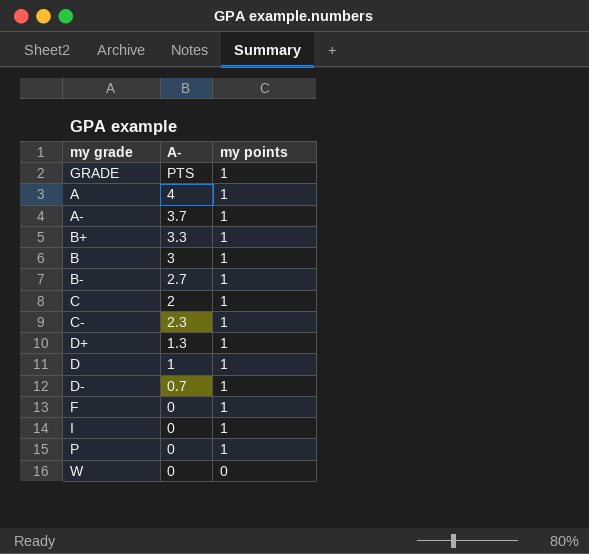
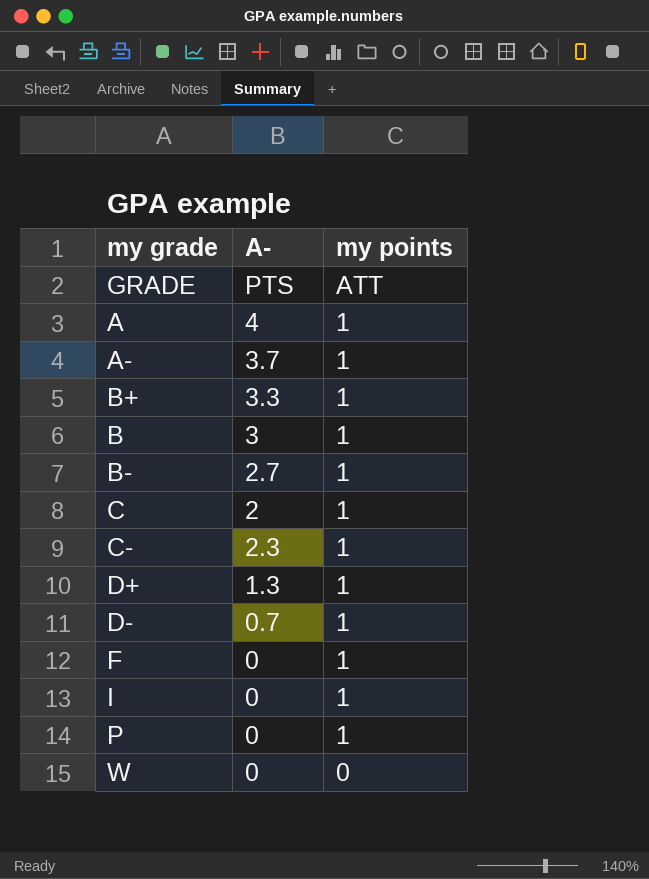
row D: 1 | 1 -> none
GRADE | my points: 1 -> ATT

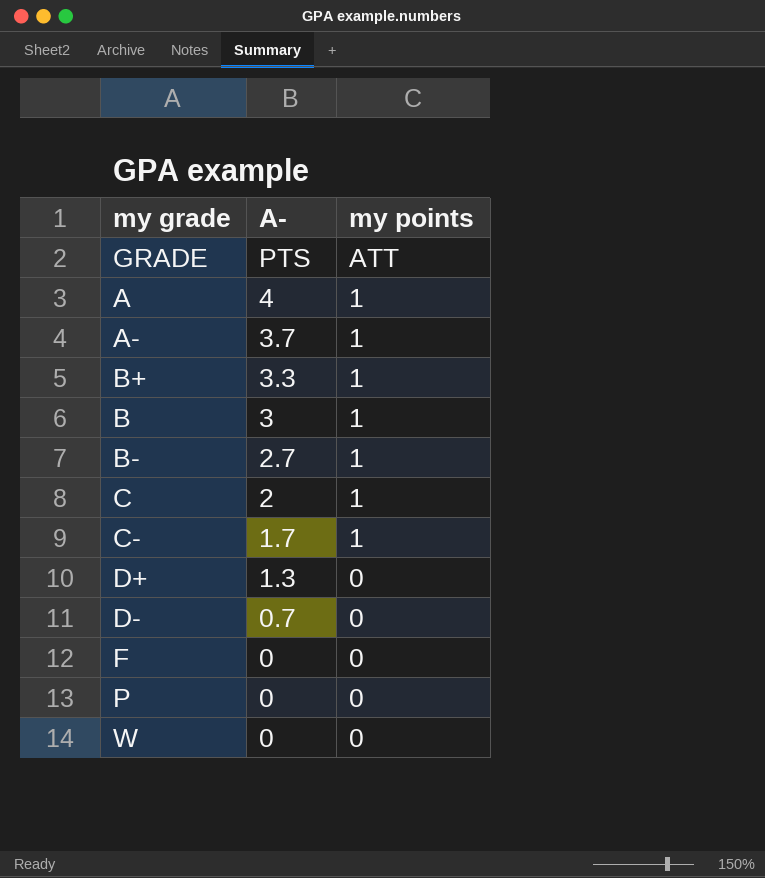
row I: 0 | 1 -> none
C- | A-: 2.3 -> 1.7
D+ | my points: 1 -> 0
D- | my points: 1 -> 0
F | my points: 1 -> 0
P | my points: 1 -> 0

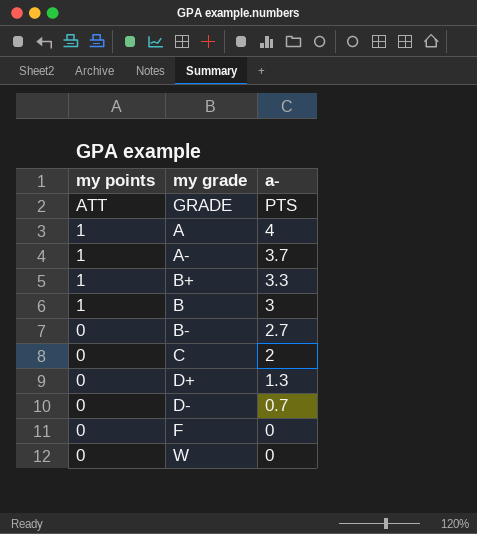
column my points | position: 3 -> 1
column name: A- -> a-
row C-: 1.7 | 1 -> none
row P: 0 | 0 -> none
B- | my points: 1 -> 0
C | my points: 1 -> 0

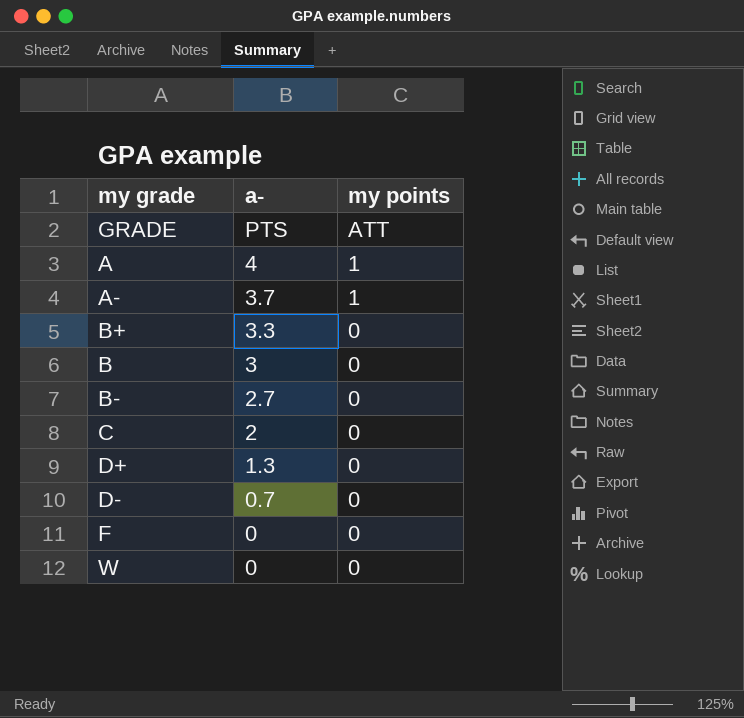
column my points | position: 1 -> 3
B+ | my points: 1 -> 0
B | my points: 1 -> 0

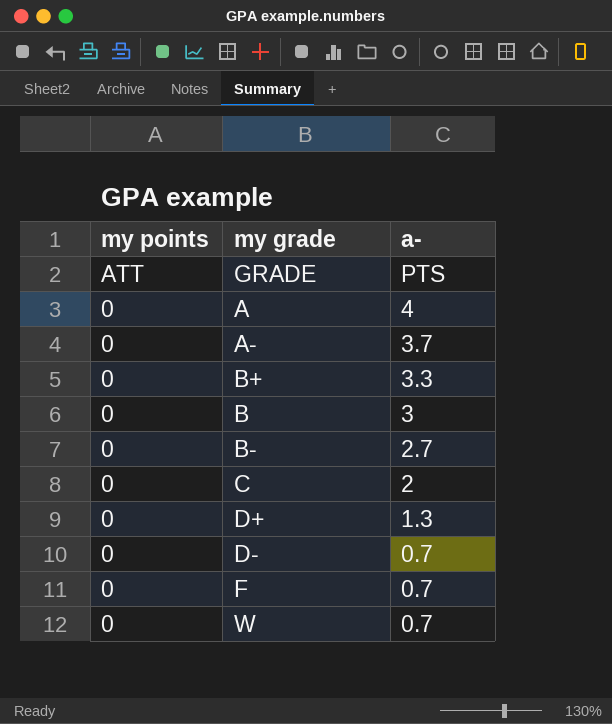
column my points | position: 3 -> 1
A | my points: 1 -> 0
A- | my points: 1 -> 0
F | a-: 0 -> 0.7
W | a-: 0 -> 0.7

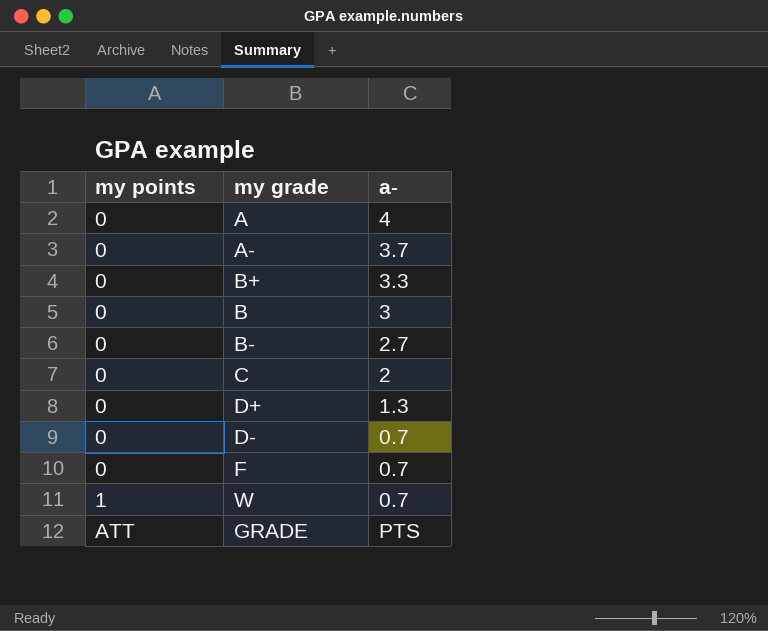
row order: my points descending -> my points ascending
W | my points: 0 -> 1

